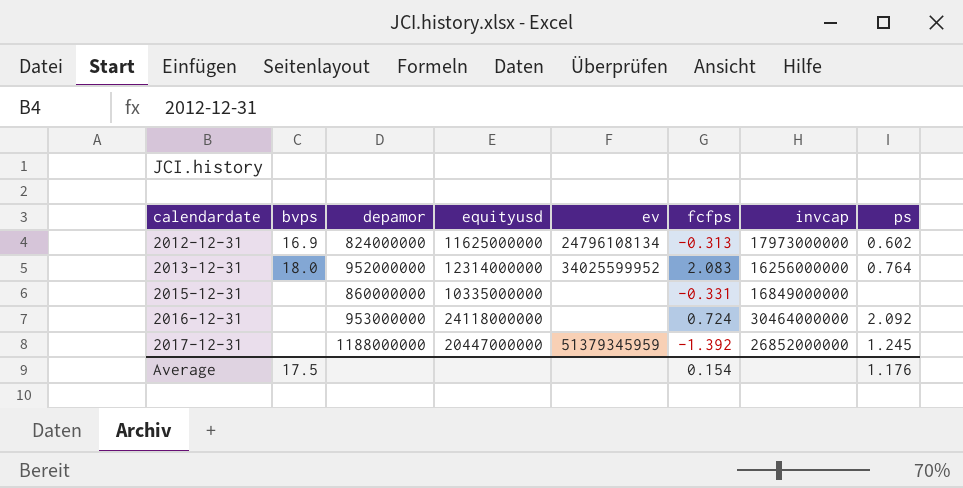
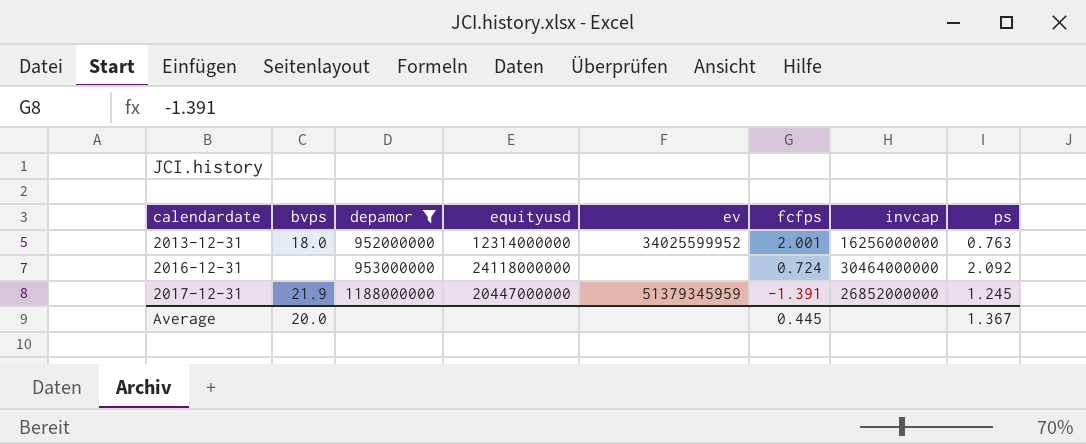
filter: none -> depamor >= 952000000
2013-12-31 | fcfps: 2.083 -> 2.001
2013-12-31 | ps: 0.764 -> 0.763
2017-12-31 | bvps: none -> 21.9
2017-12-31 | fcfps: -1.392 -> -1.391
Average | bvps: 17.5 -> 20.0
Average | fcfps: 0.154 -> 0.445
Average | ps: 1.176 -> 1.367

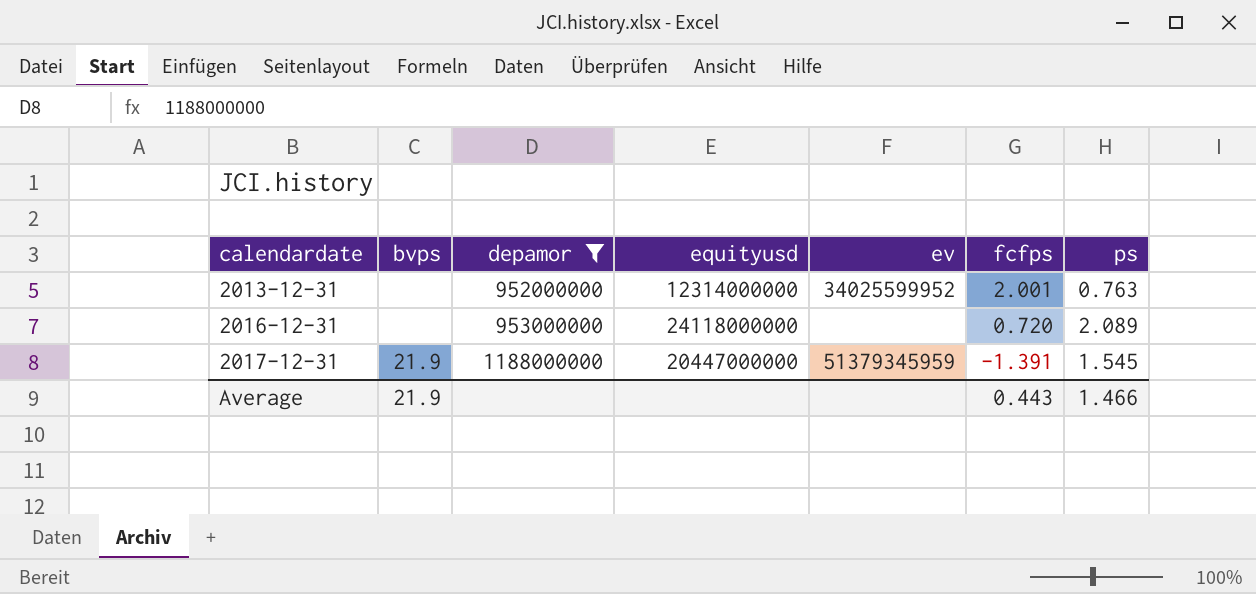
column invcap | position: 7 -> none
2013-12-31 | bvps: 18.0 -> none
2016-12-31 | fcfps: 0.724 -> 0.720
2016-12-31 | ps: 2.092 -> 2.089
2017-12-31 | ps: 1.245 -> 1.545
Average | bvps: 20.0 -> 21.9
Average | fcfps: 0.445 -> 0.443
Average | ps: 1.367 -> 1.466

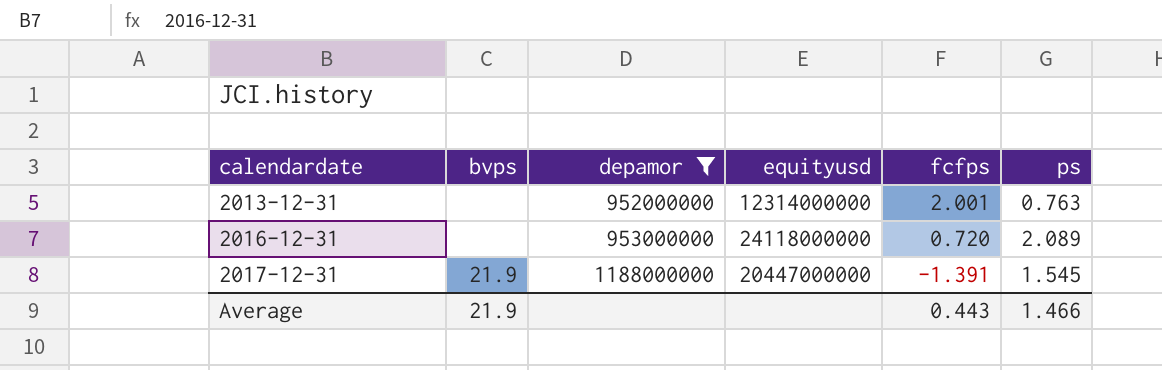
column ev | position: 5 -> none

